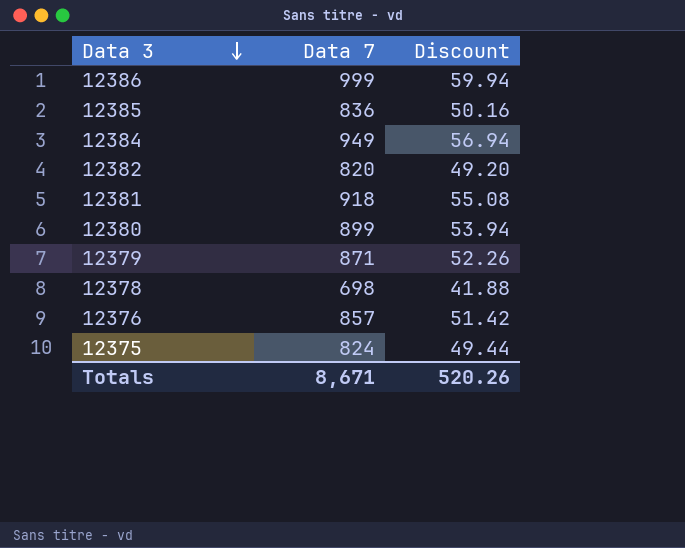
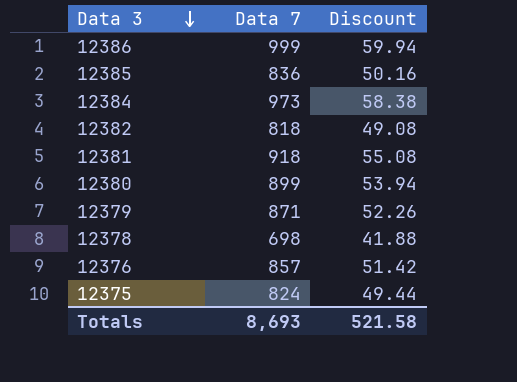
12384 | Data 7: 949 -> 973
12384 | Discount: 56.94 -> 58.38
12382 | Data 7: 820 -> 818
12382 | Discount: 49.20 -> 49.08
Totals | Data 7: 8,671 -> 8,693
Totals | Discount: 520.26 -> 521.58

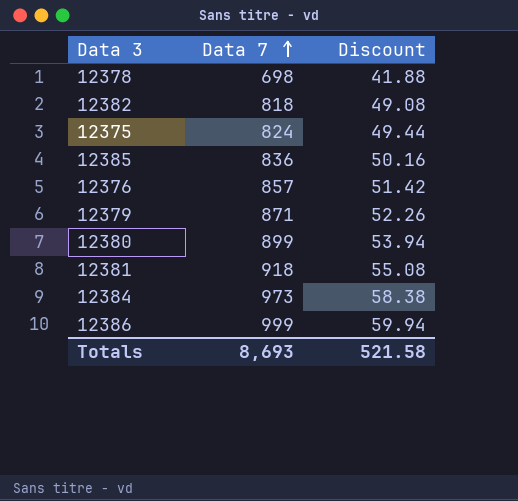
row order: Data 3 descending -> Data 7 ascending

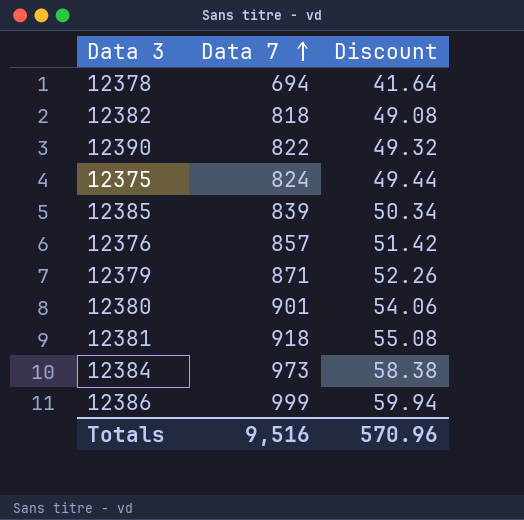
12378 | Data 7: 698 -> 694
12378 | Discount: 41.88 -> 41.64
row 12390: none -> 822 | 49.32
12385 | Data 7: 836 -> 839
12385 | Discount: 50.16 -> 50.34
12380 | Data 7: 899 -> 901
12380 | Discount: 53.94 -> 54.06
Totals | Data 7: 8,693 -> 9,516
Totals | Discount: 521.58 -> 570.96

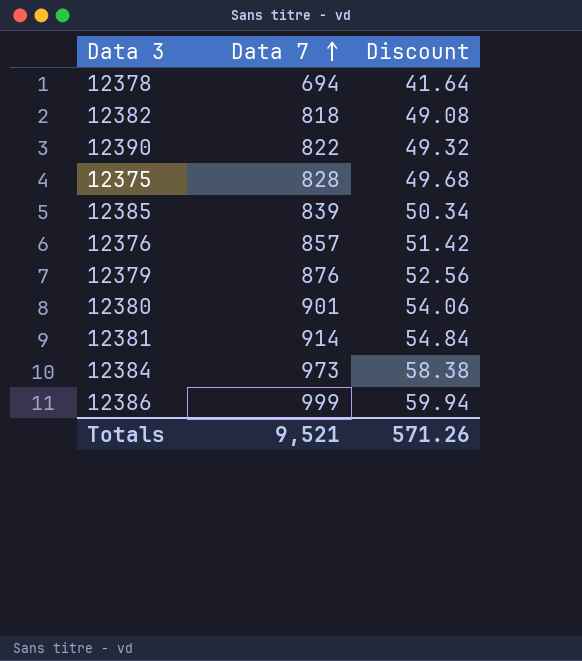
12375 | Data 7: 824 -> 828
12375 | Discount: 49.44 -> 49.68
12379 | Data 7: 871 -> 876
12379 | Discount: 52.26 -> 52.56
12381 | Data 7: 918 -> 914
12381 | Discount: 55.08 -> 54.84
Totals | Data 7: 9,516 -> 9,521
Totals | Discount: 570.96 -> 571.26

